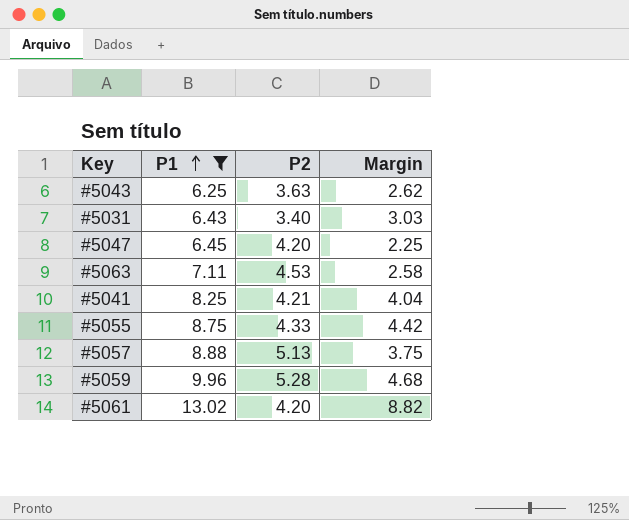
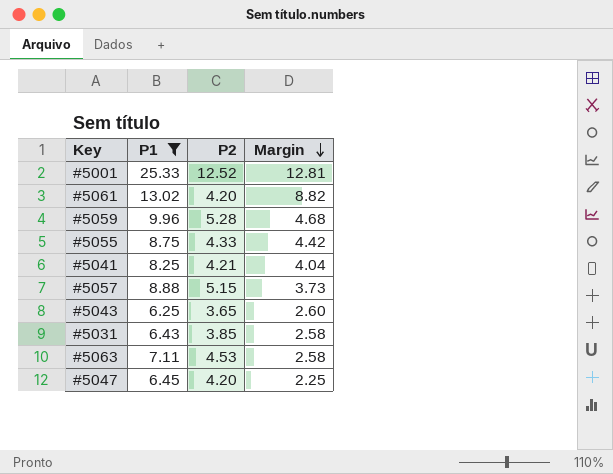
row order: P1 ascending -> Margin descending
row #5001: none -> 25.33 | 12.52 | 12.81
#5057 | P2: 5.13 -> 5.15
#5057 | Margin: 3.75 -> 3.73
#5043 | P2: 3.63 -> 3.65
#5043 | Margin: 2.62 -> 2.60
#5031 | P2: 3.40 -> 3.85
#5031 | Margin: 3.03 -> 2.58

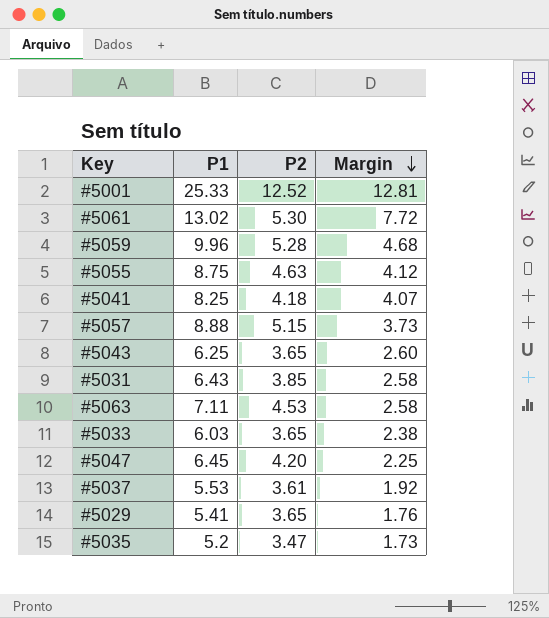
filter: P1 >= 6.25 -> none
#5061 | P2: 4.20 -> 5.30
#5061 | Margin: 8.82 -> 7.72
#5055 | P2: 4.33 -> 4.63
#5055 | Margin: 4.42 -> 4.12
#5041 | P2: 4.21 -> 4.18
#5041 | Margin: 4.04 -> 4.07

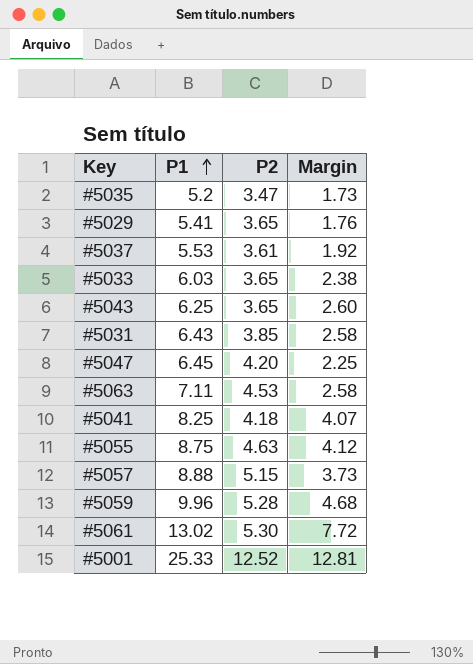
row order: Margin descending -> P1 ascending

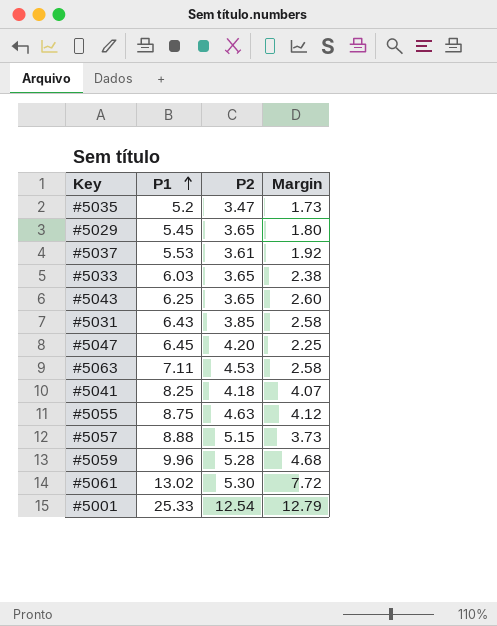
#5029 | P1: 5.41 -> 5.45
#5029 | Margin: 1.76 -> 1.80
#5001 | P2: 12.52 -> 12.54
#5001 | Margin: 12.81 -> 12.79

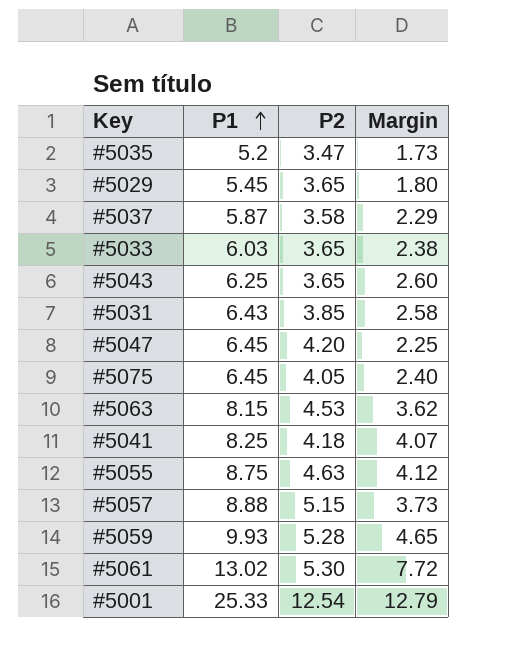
#5037 | P1: 5.53 -> 5.87
#5037 | P2: 3.61 -> 3.58
#5037 | Margin: 1.92 -> 2.29
row #5075: none -> 6.45 | 4.05 | 2.40
#5063 | P1: 7.11 -> 8.15
#5063 | Margin: 2.58 -> 3.62
#5059 | P1: 9.96 -> 9.93
#5059 | Margin: 4.68 -> 4.65

